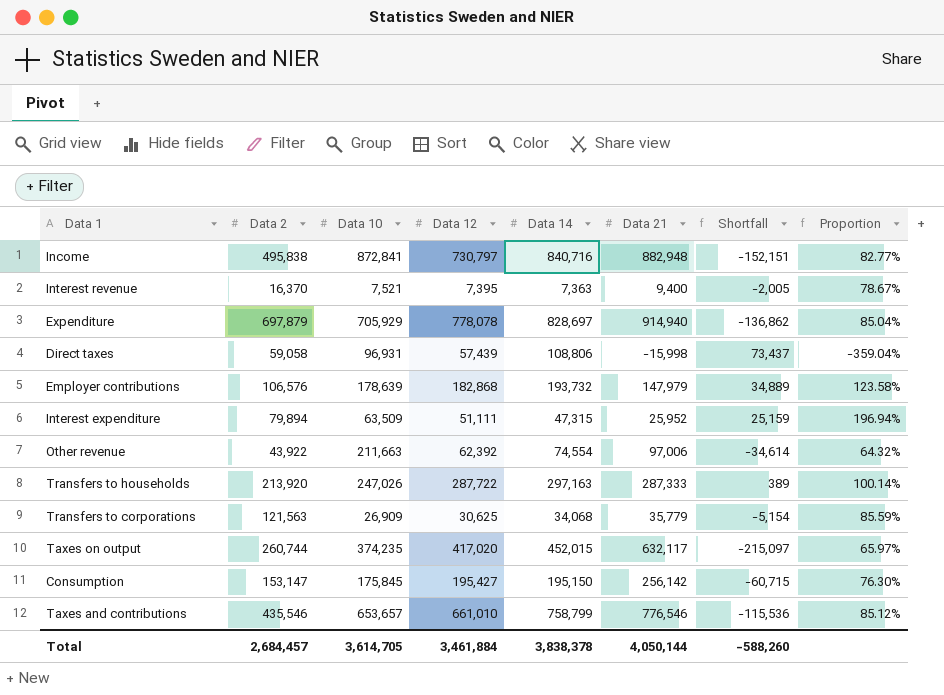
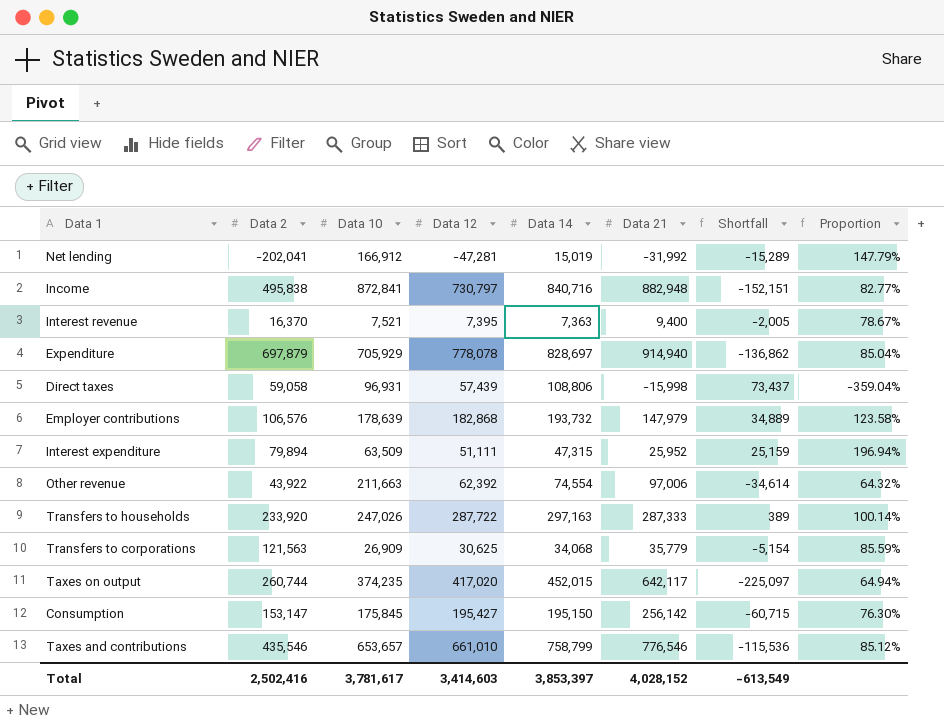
row Net lending: none -> -202,041 | 166,912 | -47,281 | 15,019 | -31,992 | -15,289 | 147.79%
Transfers to households | Data 2: 213,920 -> 233,920
Taxes on output | Data 21: 632,117 -> 642,117
Taxes on output | Shortfall: -215,097 -> -225,097
Taxes on output | Proportion: 65.97% -> 64.94%
Total | Data 2: 2,684,457 -> 2,502,416
Total | Data 10: 3,614,705 -> 3,781,617
Total | Data 12: 3,461,884 -> 3,414,603
Total | Data 14: 3,838,378 -> 3,853,397
Total | Data 21: 4,050,144 -> 4,028,152
Total | Shortfall: -588,260 -> -613,549

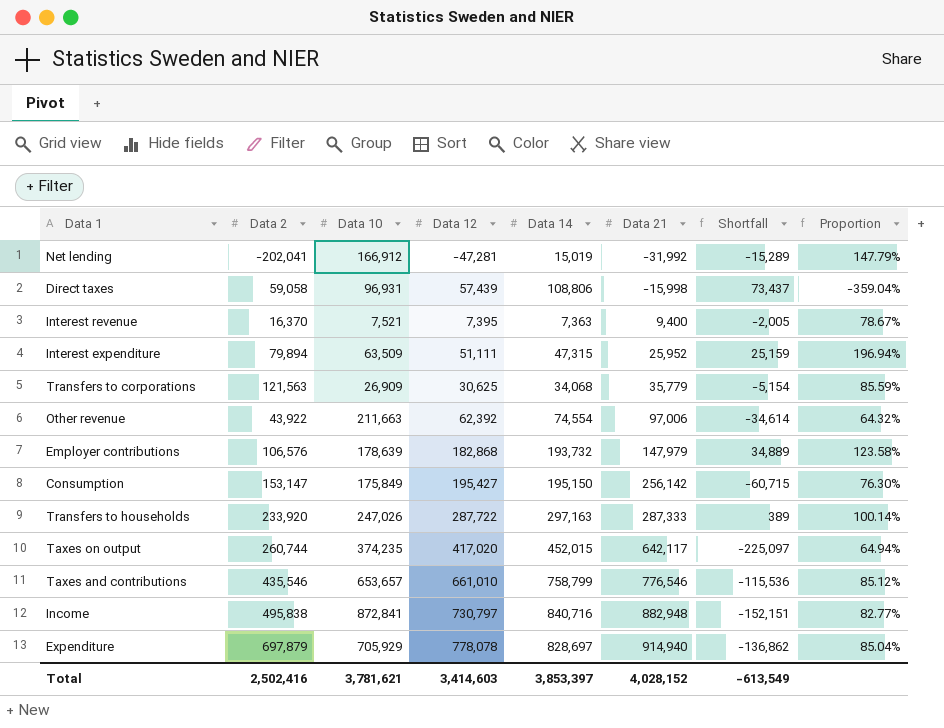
row order: none -> Data 21 ascending
Consumption | Data 10: 175,845 -> 175,849
Total | Data 10: 3,781,617 -> 3,781,621

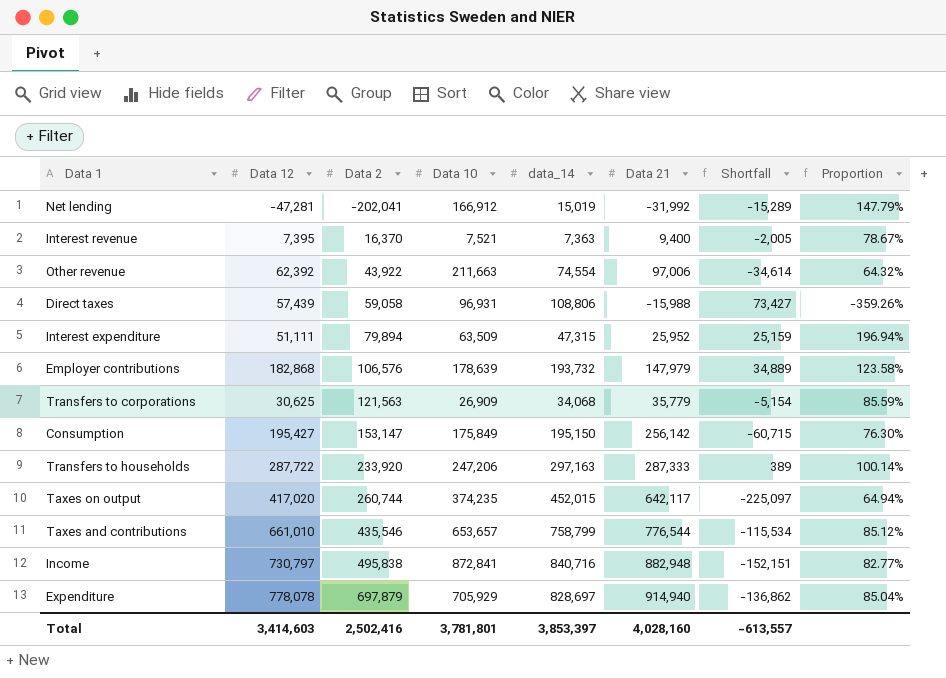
row order: Data 21 ascending -> Data 2 ascending
column Data 12 | position: 4 -> 2
column name: Data 14 -> data_14
Direct taxes | Data 21: -15,998 -> -15,988
Direct taxes | Shortfall: 73,437 -> 73,427
Direct taxes | Proportion: -359.04% -> -359.26%
Transfers to households | Data 10: 247,026 -> 247,206
Taxes and contributions | Data 21: 776,546 -> 776,544
Taxes and contributions | Shortfall: -115,536 -> -115,534
Total | Data 10: 3,781,621 -> 3,781,801
Total | Data 21: 4,028,152 -> 4,028,160
Total | Shortfall: -613,549 -> -613,557

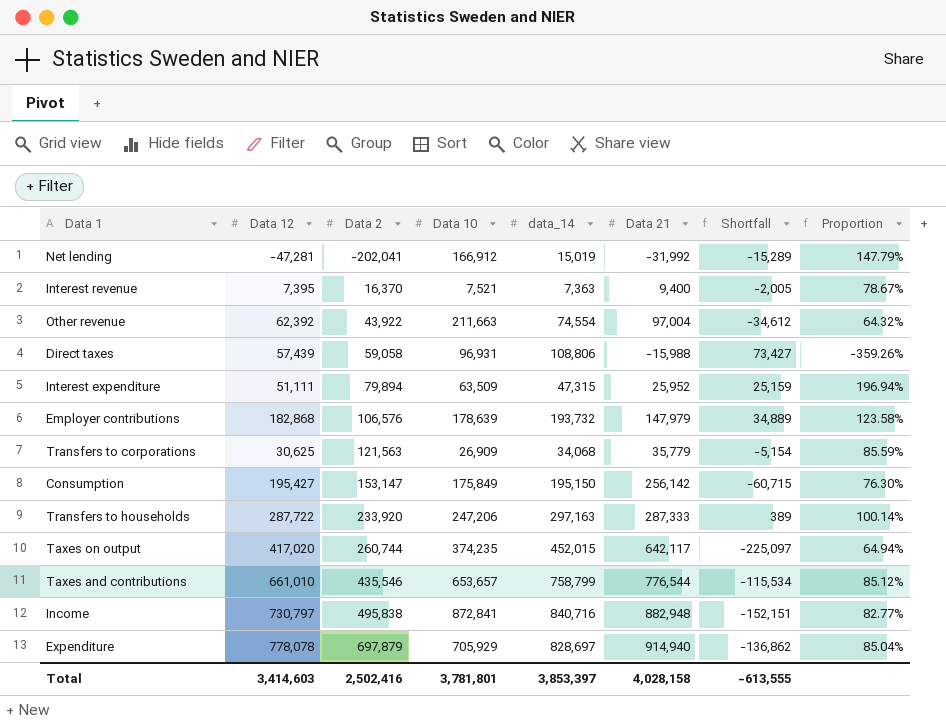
Other revenue | Data 21: 97,006 -> 97,004
Other revenue | Shortfall: -34,614 -> -34,612
Total | Data 21: 4,028,160 -> 4,028,158
Total | Shortfall: -613,557 -> -613,555

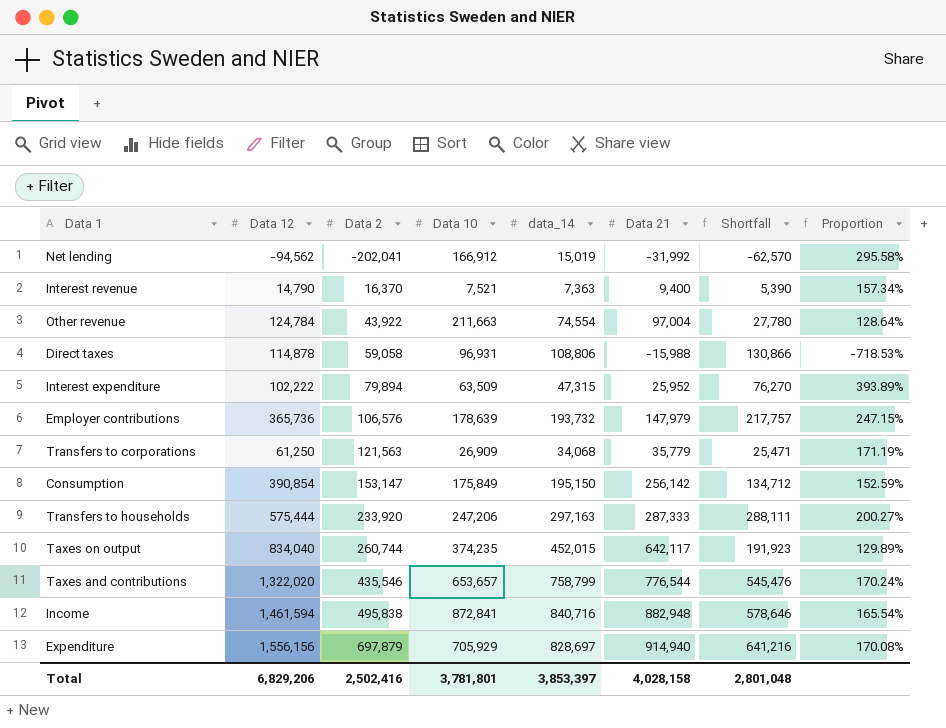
Net lending | Data 12: -47,281 -> -94,562
Net lending | Shortfall: -15,289 -> -62,570
Net lending | Proportion: 147.79% -> 295.58%
Interest revenue | Data 12: 7,395 -> 14,790
Interest revenue | Shortfall: -2,005 -> 5,390
Interest revenue | Proportion: 78.67% -> 157.34%
Other revenue | Data 12: 62,392 -> 124,784
Other revenue | Shortfall: -34,612 -> 27,780
Other revenue | Proportion: 64.32% -> 128.64%
Direct taxes | Data 12: 57,439 -> 114,878
Direct taxes | Shortfall: 73,427 -> 130,866
Direct taxes | Proportion: -359.26% -> -718.53%
Interest expenditure | Data 12: 51,111 -> 102,222
Interest expenditure | Shortfall: 25,159 -> 76,270
Interest expenditure | Proportion: 196.94% -> 393.89%
Employer contributions | Data 12: 182,868 -> 365,736
Employer contributions | Shortfall: 34,889 -> 217,757
Employer contributions | Proportion: 123.58% -> 247.15%
Transfers to corporations | Data 12: 30,625 -> 61,250
Transfers to corporations | Shortfall: -5,154 -> 25,471
Transfers to corporations | Proportion: 85.59% -> 171.19%
Consumption | Data 12: 195,427 -> 390,854
Consumption | Shortfall: -60,715 -> 134,712
Consumption | Proportion: 76.30% -> 152.59%
Transfers to households | Data 12: 287,722 -> 575,444
Transfers to households | Shortfall: 389 -> 288,111
Transfers to households | Proportion: 100.14% -> 200.27%
Taxes on output | Data 12: 417,020 -> 834,040
Taxes on output | Shortfall: -225,097 -> 191,923
Taxes on output | Proportion: 64.94% -> 129.89%
Taxes and contributions | Data 12: 661,010 -> 1,322,020
Taxes and contributions | Shortfall: -115,534 -> 545,476
Taxes and contributions | Proportion: 85.12% -> 170.24%
Income | Data 12: 730,797 -> 1,461,594
Income | Shortfall: -152,151 -> 578,646
Income | Proportion: 82.77% -> 165.54%
Expenditure | Data 12: 778,078 -> 1,556,156
Expenditure | Shortfall: -136,862 -> 641,216
Expenditure | Proportion: 85.04% -> 170.08%
Total | Data 12: 3,414,603 -> 6,829,206
Total | Shortfall: -613,555 -> 2,801,048

